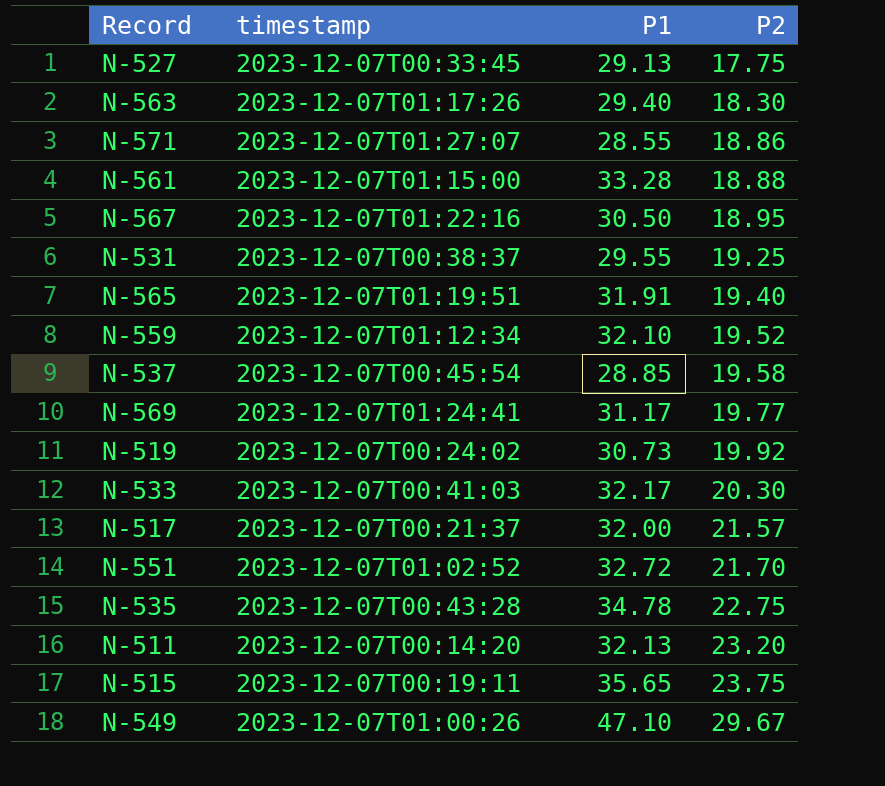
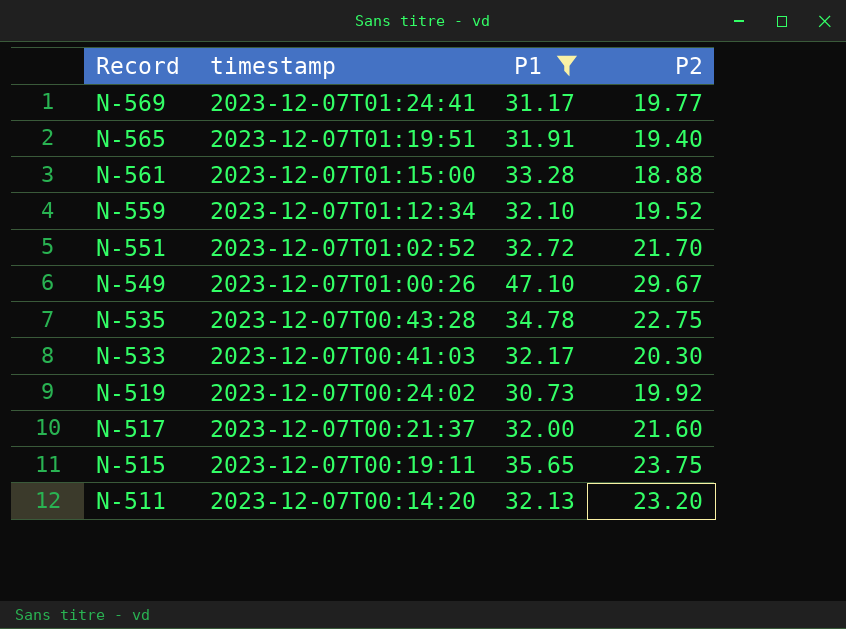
filter: none -> P1 >= 30.73
row order: P2 ascending -> Record descending
N-517 | P2: 21.57 -> 21.60

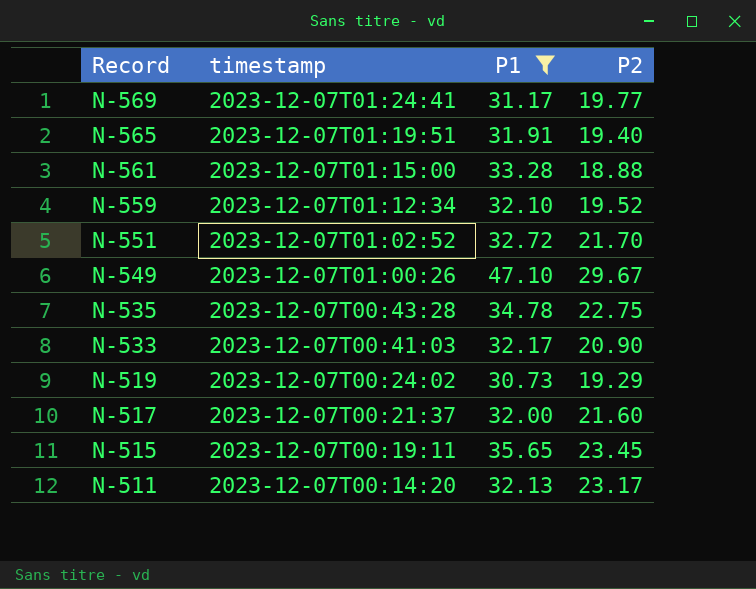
N-533 | P2: 20.30 -> 20.90
N-519 | P2: 19.92 -> 19.29
N-515 | P2: 23.75 -> 23.45
N-511 | P2: 23.20 -> 23.17

